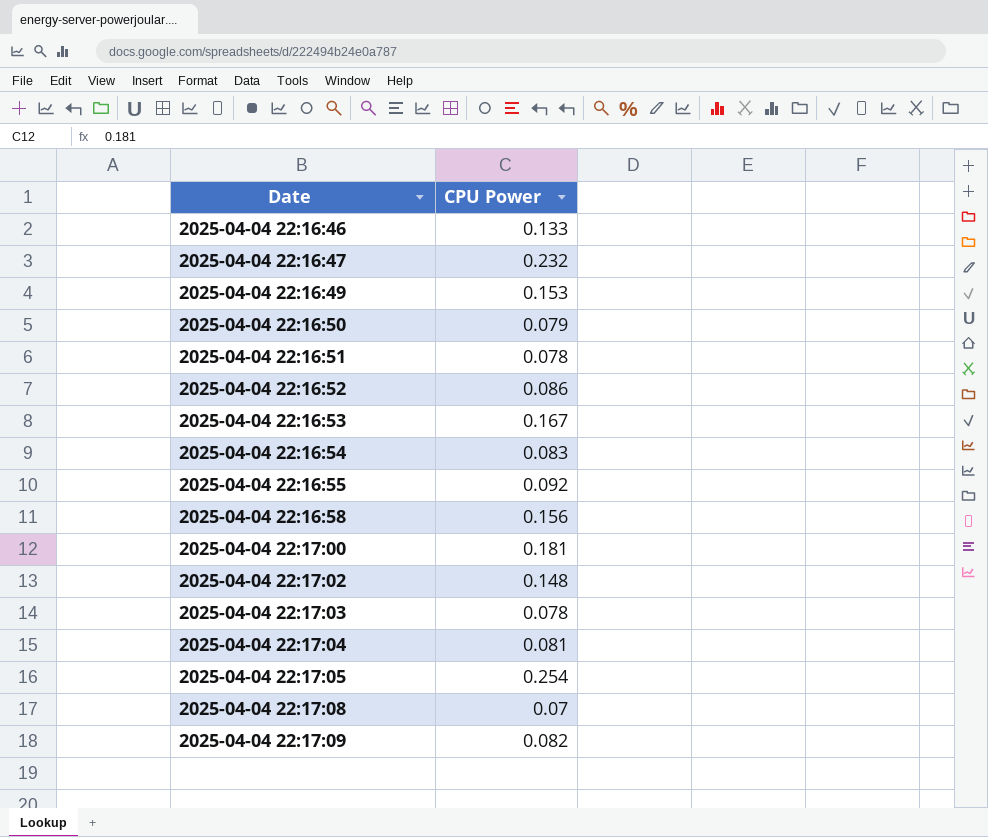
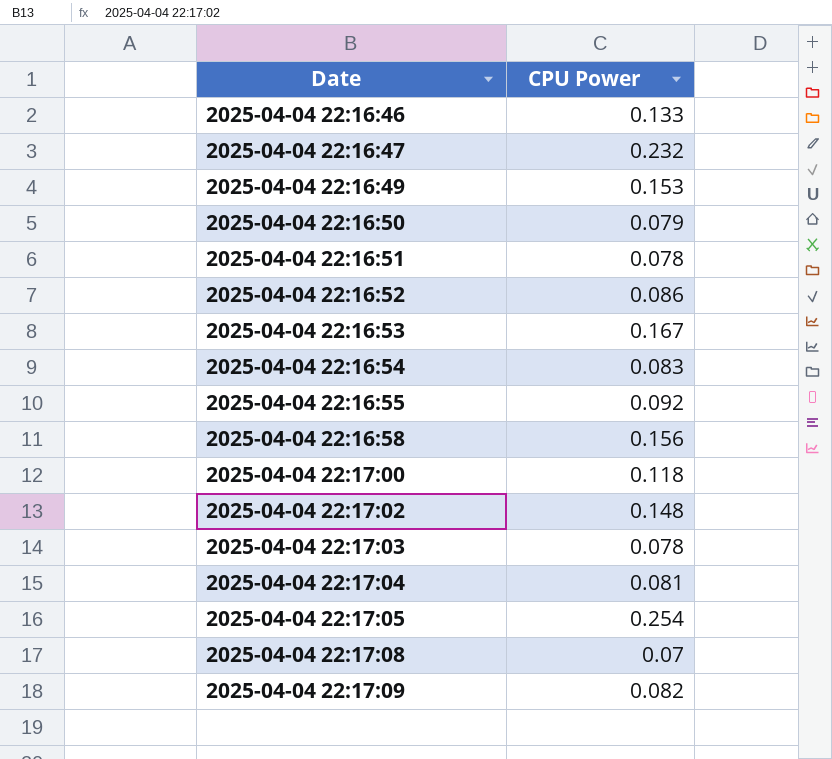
2025-04-04 22:17:00 | CPU Power: 0.181 -> 0.118

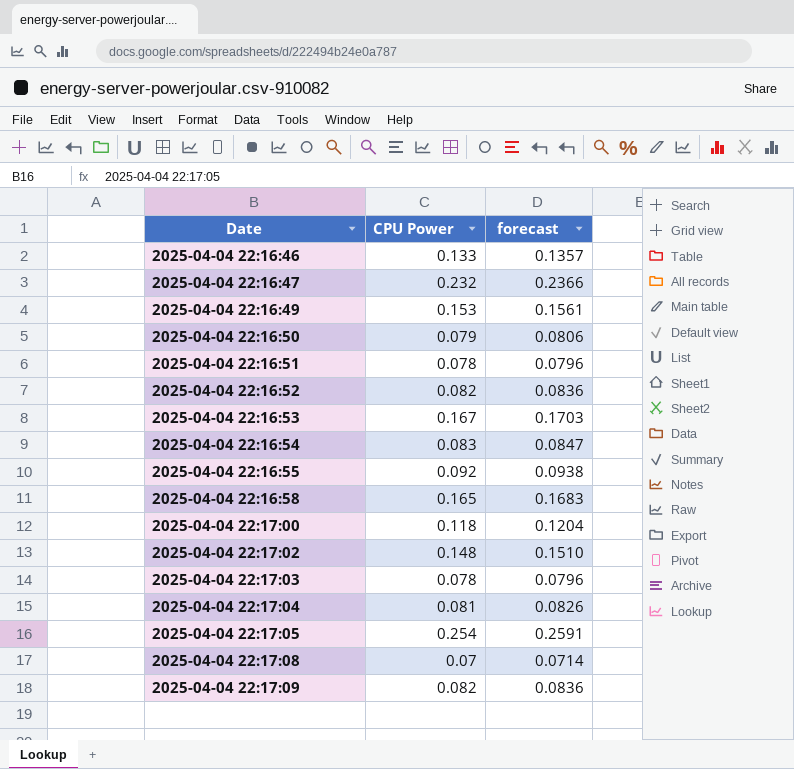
column forecast | formula: none -> [CPU Power] * 1.02
2025-04-04 22:16:52 | CPU Power: 0.086 -> 0.082
2025-04-04 22:16:58 | CPU Power: 0.156 -> 0.165

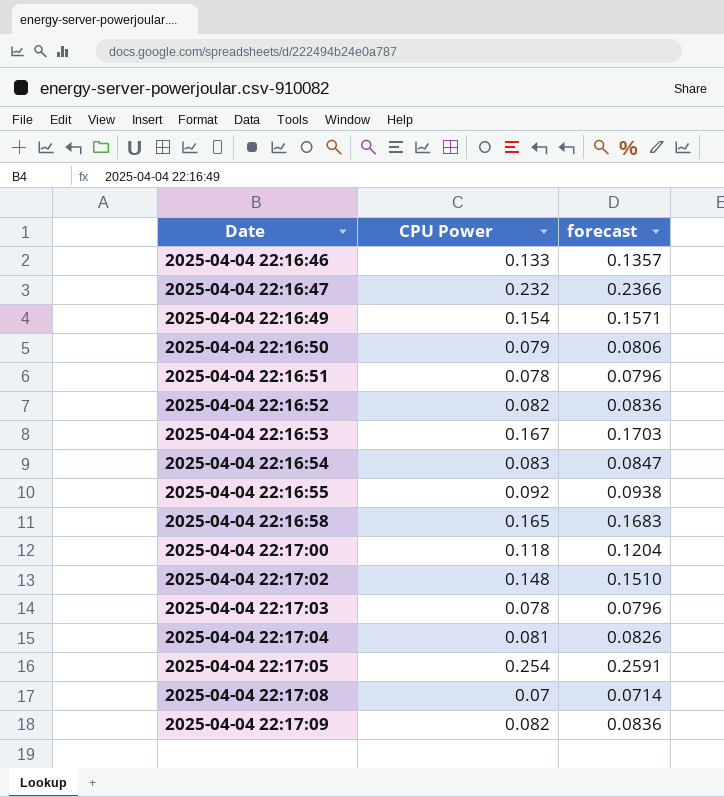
2025-04-04 22:16:49 | CPU Power: 0.153 -> 0.154
2025-04-04 22:16:49 | forecast: 0.1561 -> 0.1571

